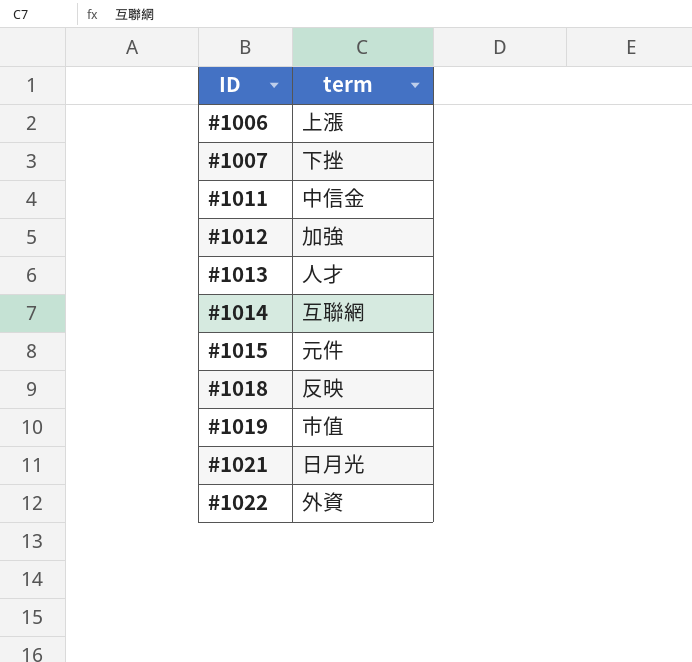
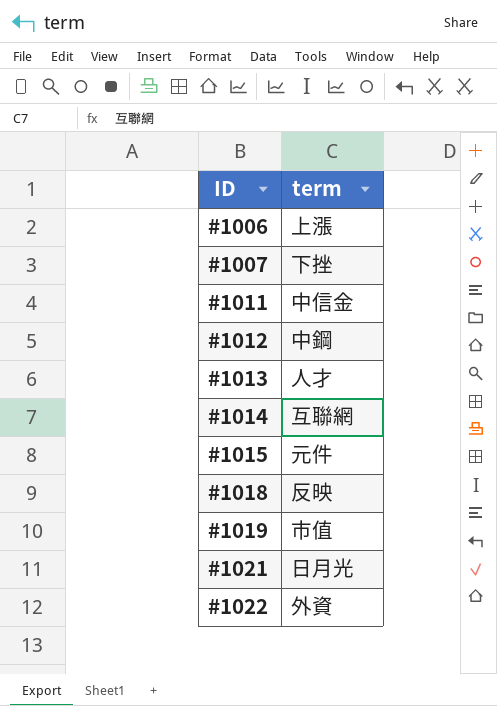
#1012 | term: 加強 -> 中鋼

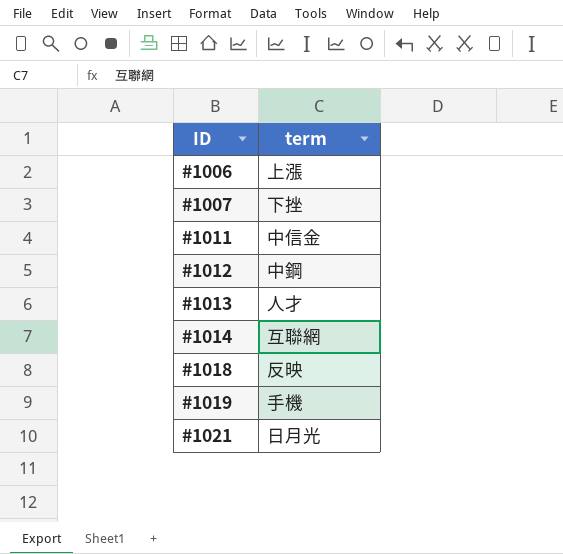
row #1015: 元件 -> none
row #1022: 外資 -> none
#1019 | term: 市值 -> 手機

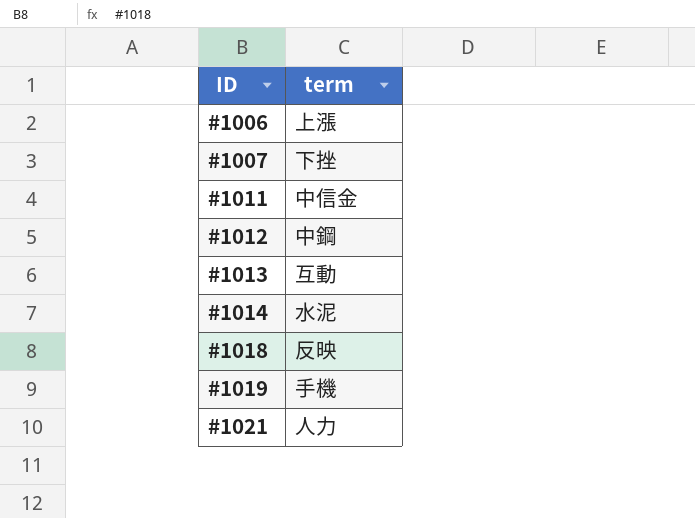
#1013 | term: 人才 -> 互動
#1014 | term: 互聯網 -> 水泥
#1021 | term: 日月光 -> 人力

